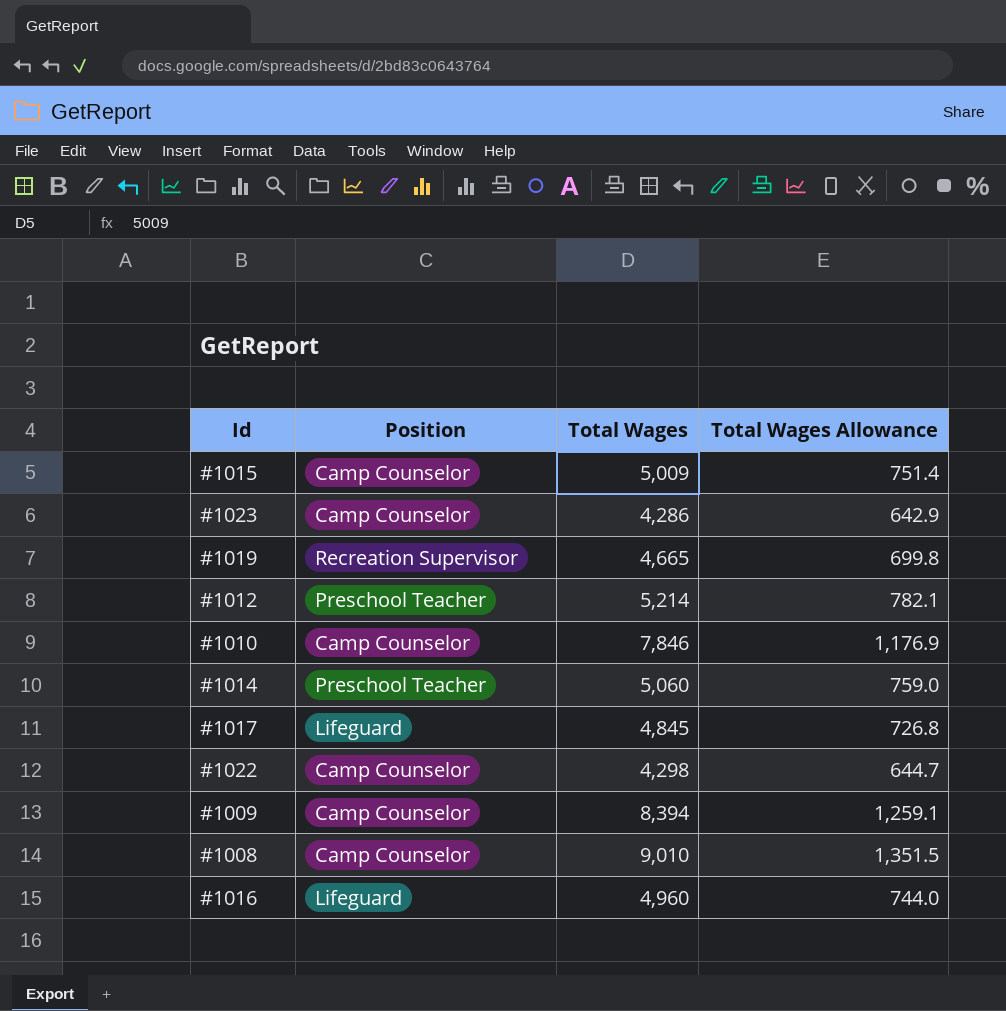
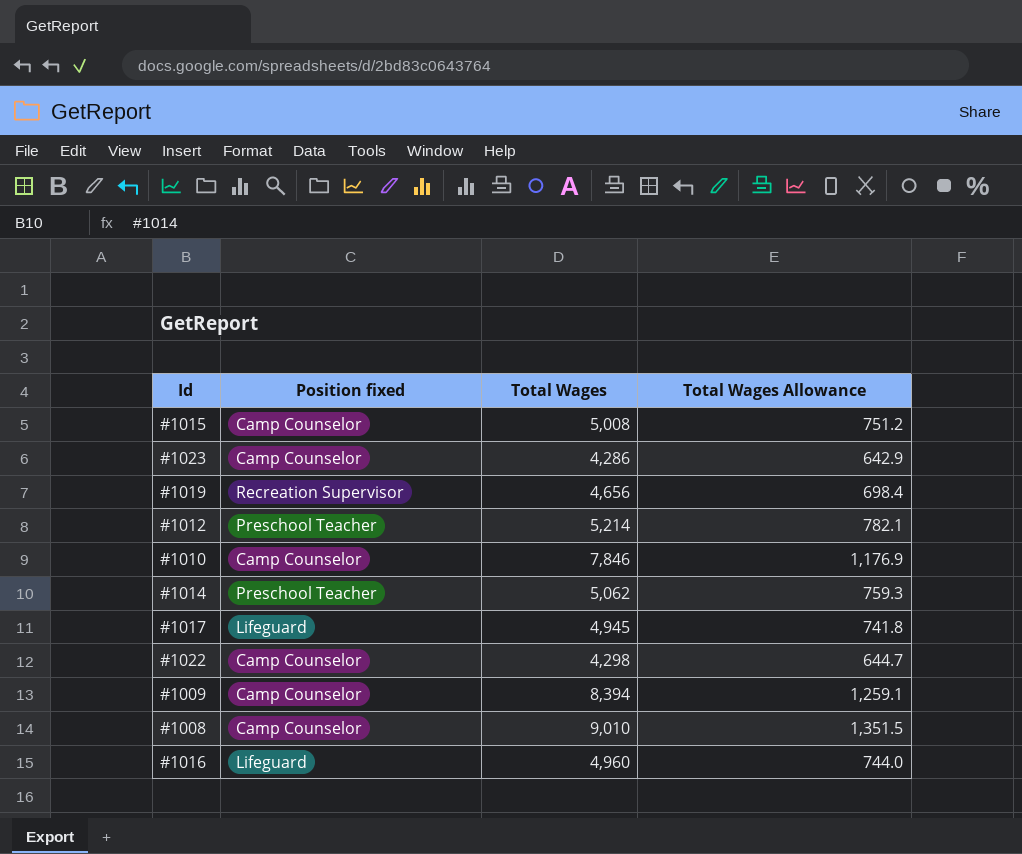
column name: Position -> Position fixed
#1015 | Total Wages: 5,009 -> 5,008
#1015 | Total Wages Allowance: 751.4 -> 751.2
#1019 | Total Wages: 4,665 -> 4,656
#1019 | Total Wages Allowance: 699.8 -> 698.4
#1014 | Total Wages: 5,060 -> 5,062
#1014 | Total Wages Allowance: 759.0 -> 759.3
#1017 | Total Wages: 4,845 -> 4,945
#1017 | Total Wages Allowance: 726.8 -> 741.8

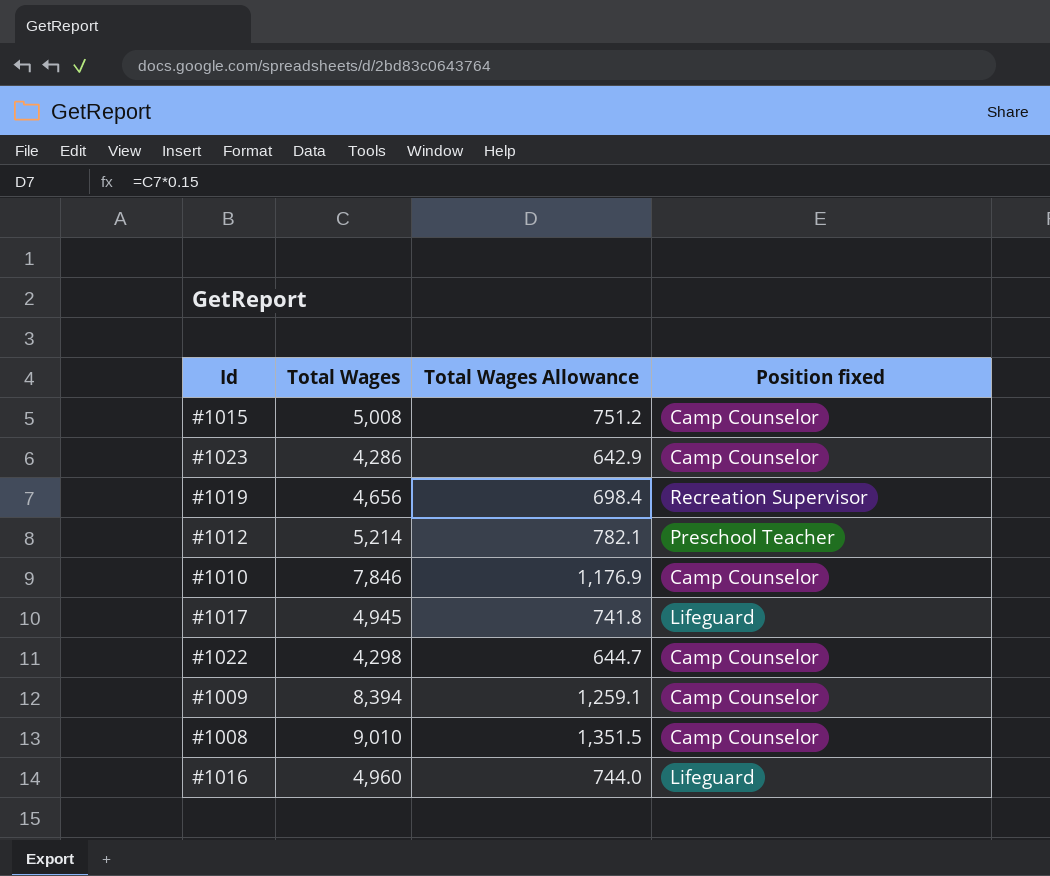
column Position fixed | position: 2 -> 4
row #1014: Preschool Teacher | 5,062 | 759.3 -> none

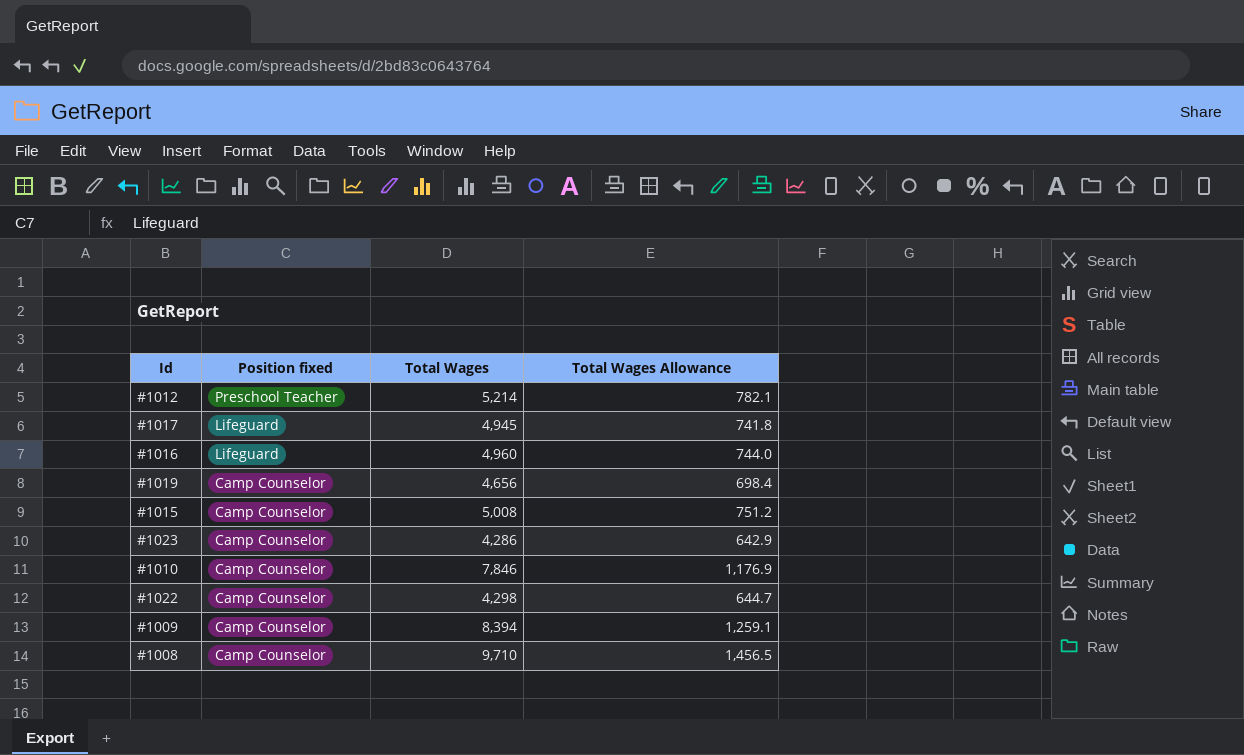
row order: none -> Position fixed descending
column Position fixed | position: 4 -> 2
#1019 | Position fixed: Recreation Supervisor -> Camp Counselor
#1008 | Total Wages: 9,010 -> 9,710
#1008 | Total Wages Allowance: 1,351.5 -> 1,456.5

